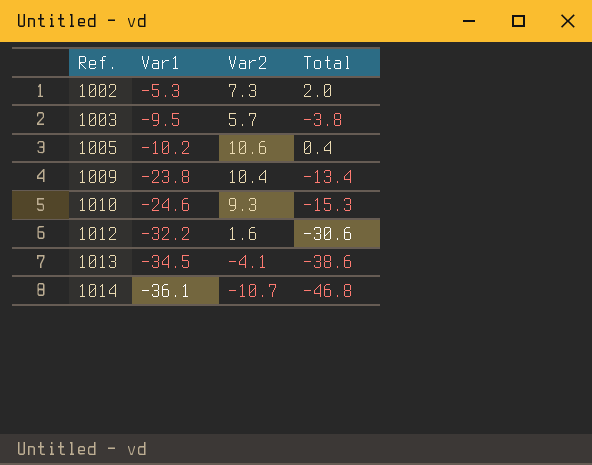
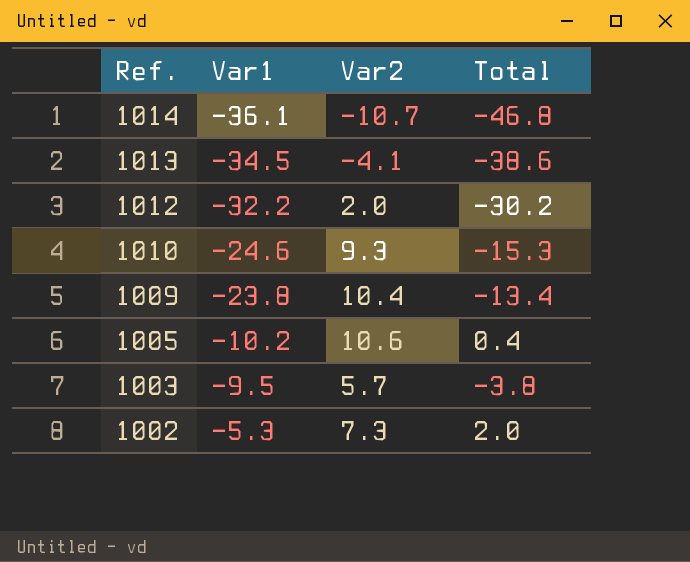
row order: Ref. ascending -> Ref. descending
1012 | Var2: 1.6 -> 2.0
1012 | Total: -30.6 -> -30.2

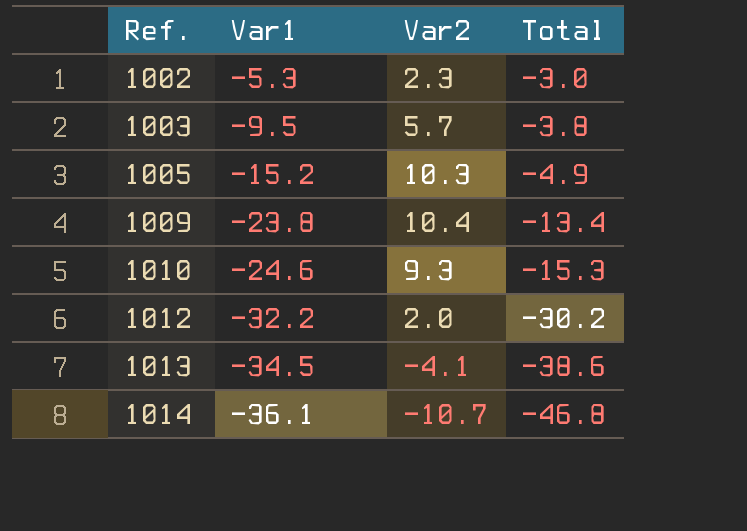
row order: Ref. descending -> Ref. ascending
1002 | Var2: 7.3 -> 2.3
1002 | Total: 2.0 -> -3.0
1005 | Var1: -10.2 -> -15.2
1005 | Var2: 10.6 -> 10.3
1005 | Total: 0.4 -> -4.9

